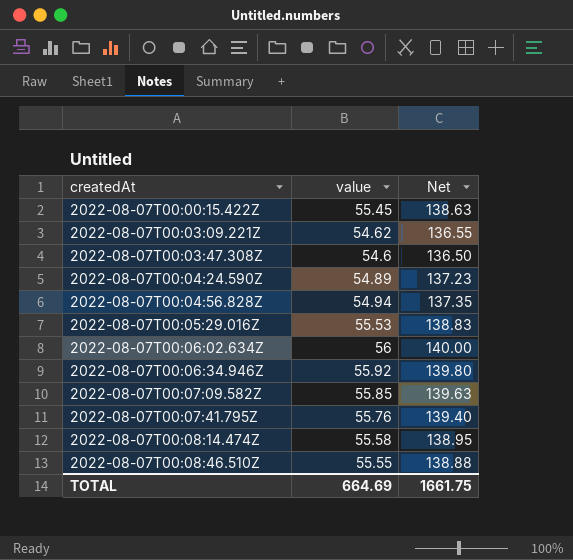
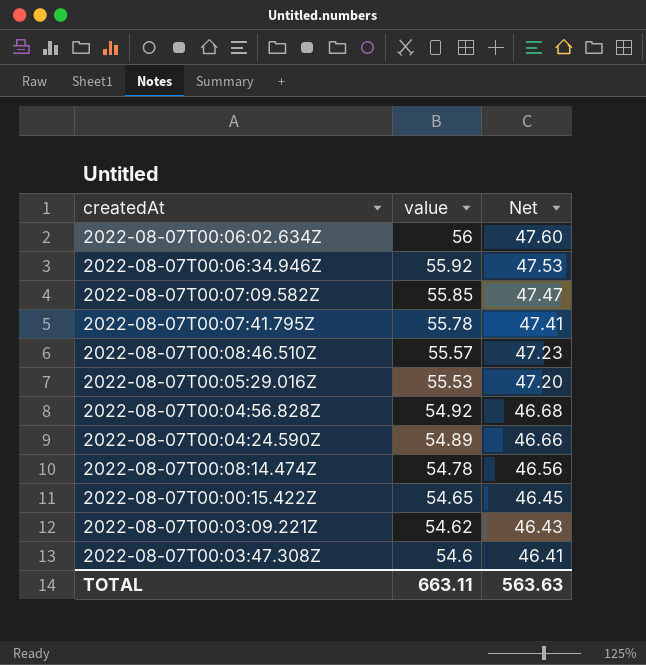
row order: createdAt ascending -> value descending
column Net | formula: [value] * 2.5 -> [value] * 0.85
2022-08-07T00:07:41.795Z | value: 55.76 -> 55.78
2022-08-07T00:08:46.510Z | value: 55.55 -> 55.57
2022-08-07T00:04:56.828Z | value: 54.94 -> 54.92
2022-08-07T00:08:14.474Z | value: 55.58 -> 54.78
2022-08-07T00:00:15.422Z | value: 55.45 -> 54.65
TOTAL | value: 664.69 -> 663.11
TOTAL | Net: 1661.75 -> 563.63

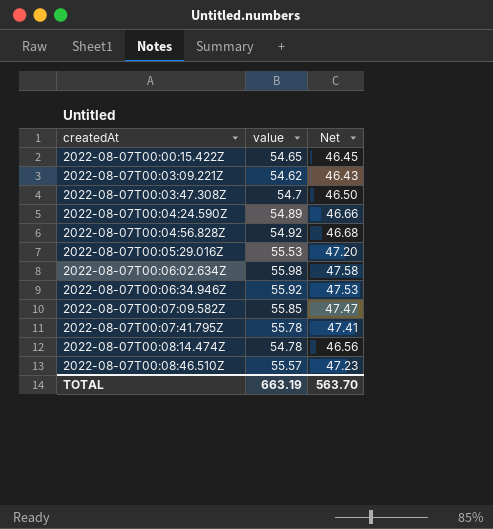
row order: value descending -> createdAt ascending
2022-08-07T00:03:47.308Z | value: 54.6 -> 54.7
2022-08-07T00:03:47.308Z | Net: 46.41 -> 46.50
2022-08-07T00:06:02.634Z | value: 56 -> 55.98
2022-08-07T00:06:02.634Z | Net: 47.60 -> 47.58
TOTAL | value: 663.11 -> 663.19
TOTAL | Net: 563.63 -> 563.70

